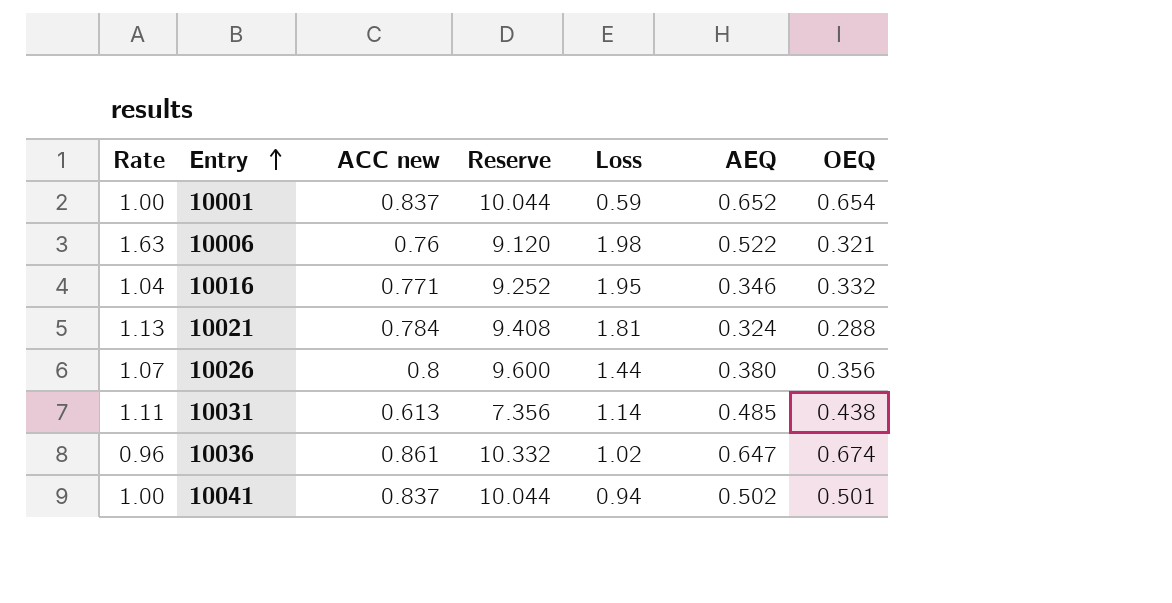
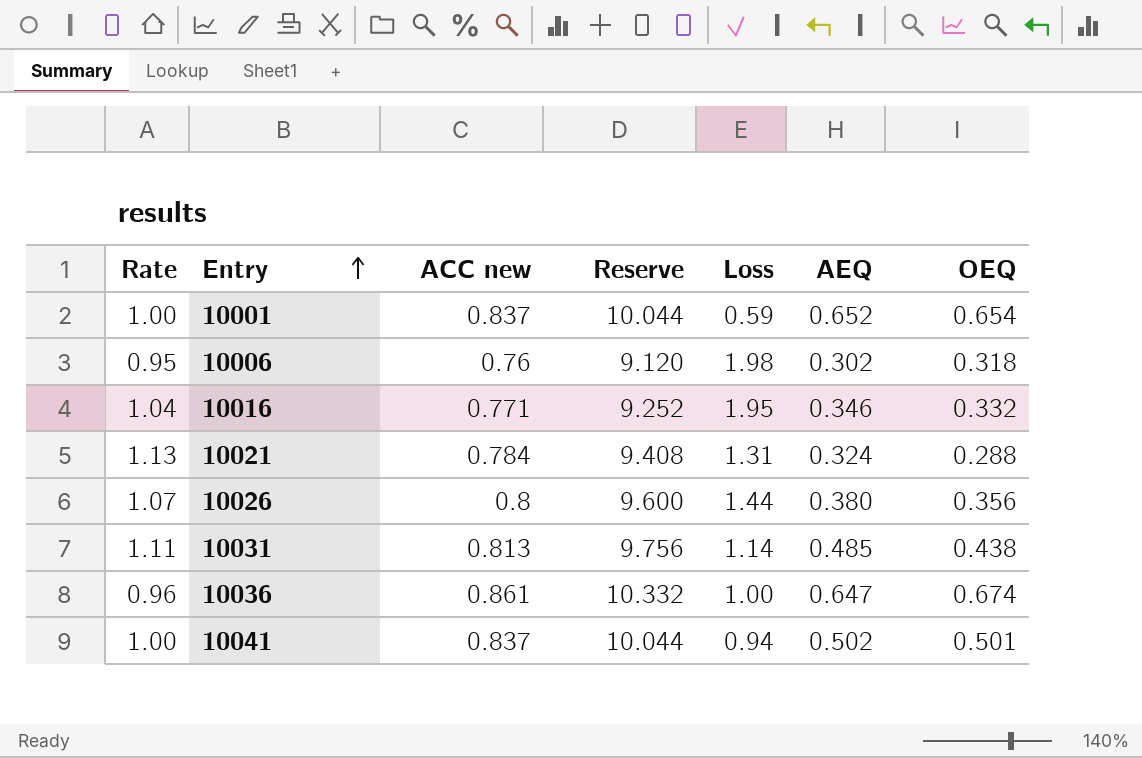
10006 | Rate: 1.63 -> 0.95
10006 | AEQ: 0.522 -> 0.302
10006 | OEQ: 0.321 -> 0.318
10021 | Loss: 1.81 -> 1.31
10031 | ACC new: 0.613 -> 0.813
10031 | Reserve: 7.356 -> 9.756
10036 | Loss: 1.02 -> 1.00

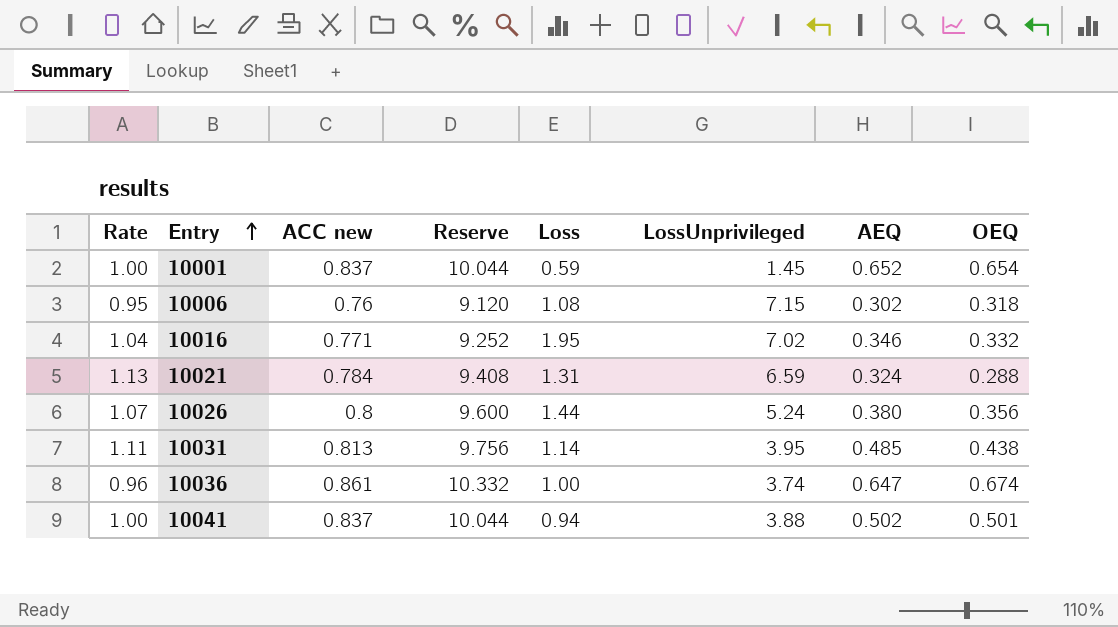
column LossUnprivileged | position: none -> 6
10006 | Loss: 1.98 -> 1.08

